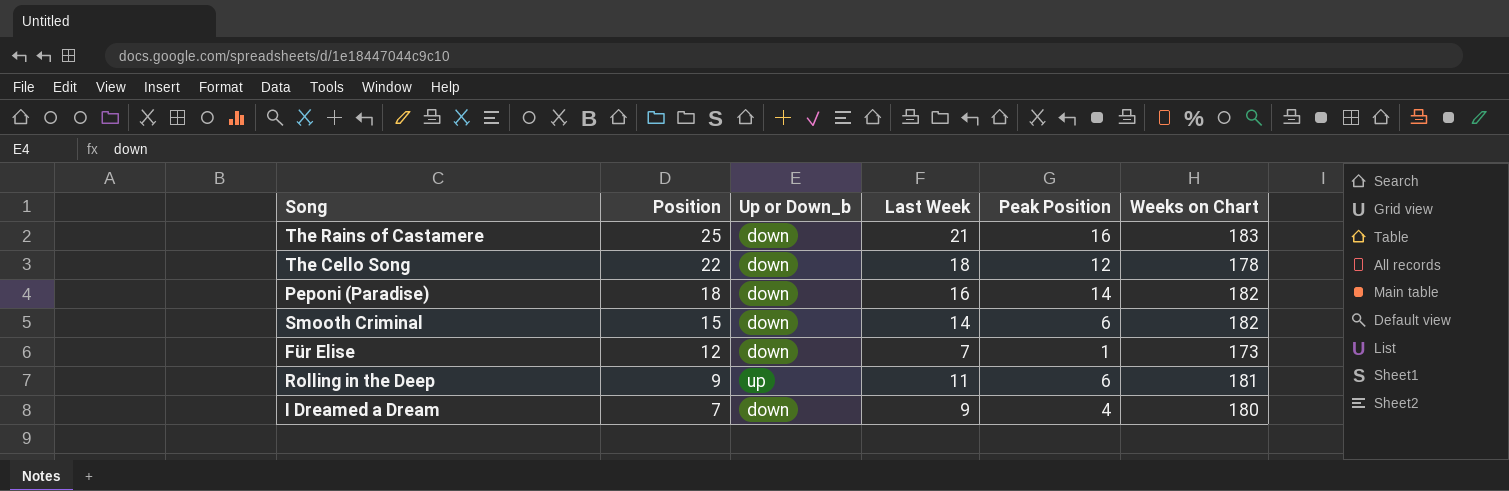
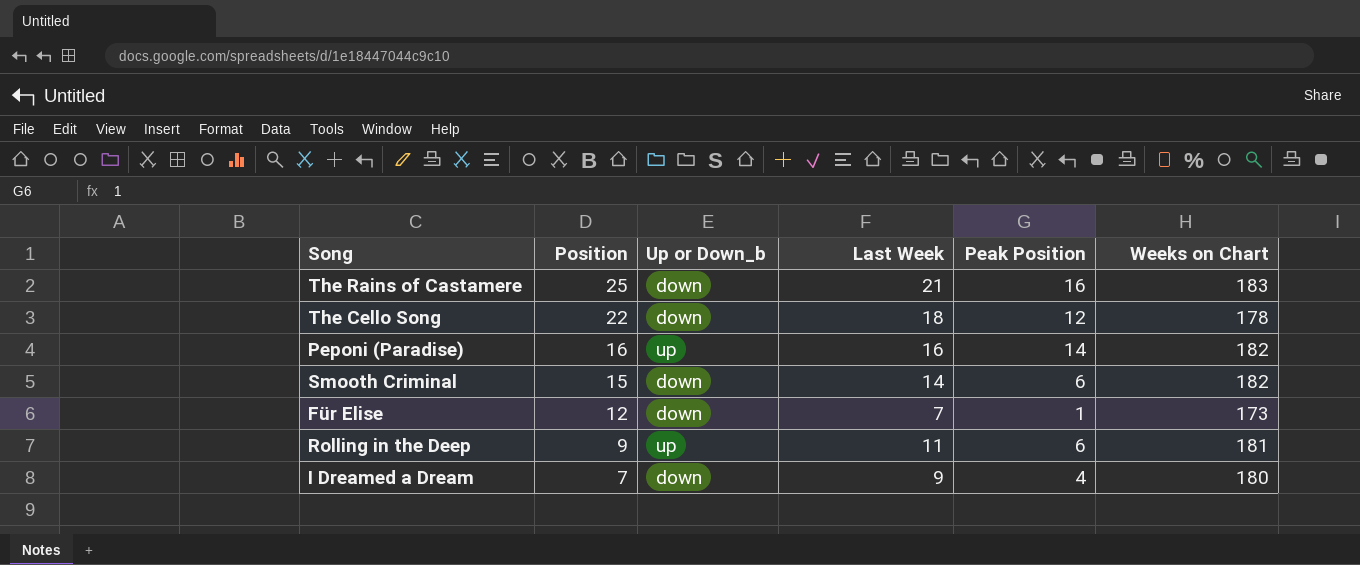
Peponi (Paradise) | Position: 18 -> 16
Peponi (Paradise) | Up or Down_b: down -> up

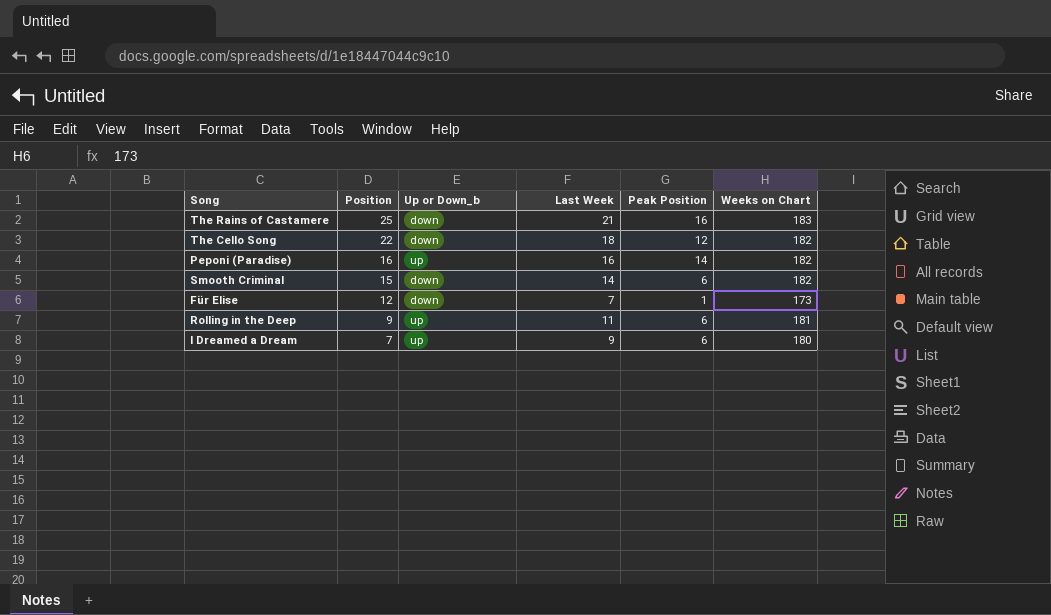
The Cello Song | Weeks on Chart: 178 -> 182
I Dreamed a Dream | Up or Down_b: down -> up
I Dreamed a Dream | Peak Position: 4 -> 6

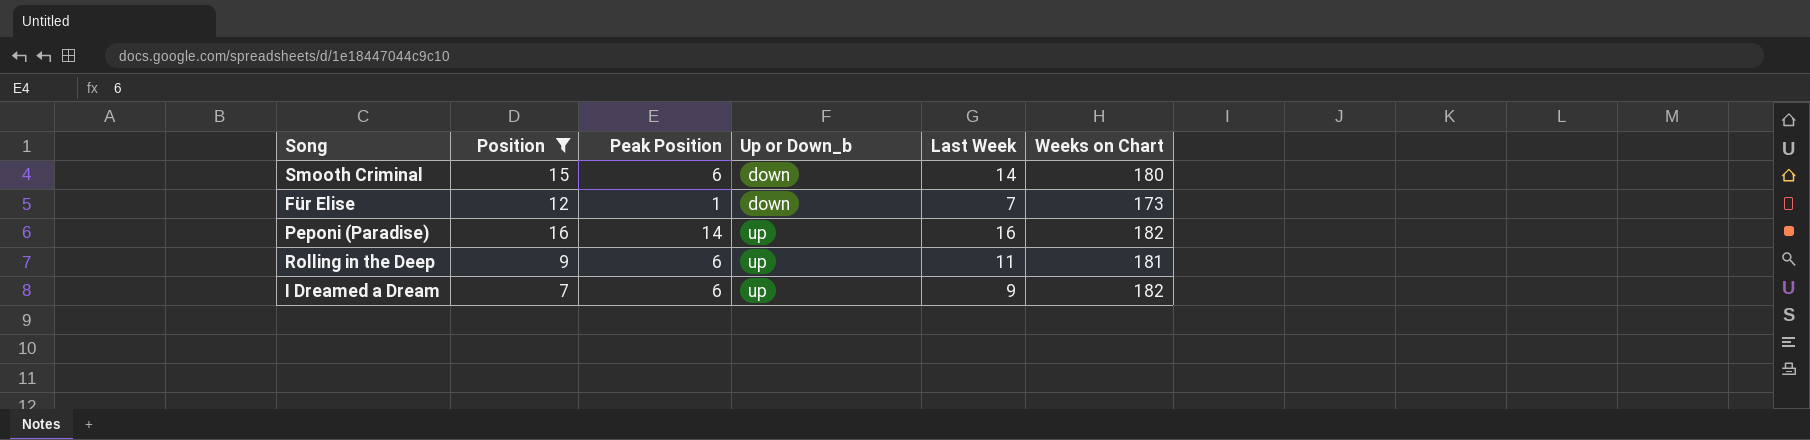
filter: none -> Position <= 16
row order: Position descending -> Up or Down_b ascending
column Peak Position | position: 5 -> 3
Smooth Criminal | Weeks on Chart: 182 -> 180
I Dreamed a Dream | Weeks on Chart: 180 -> 182

